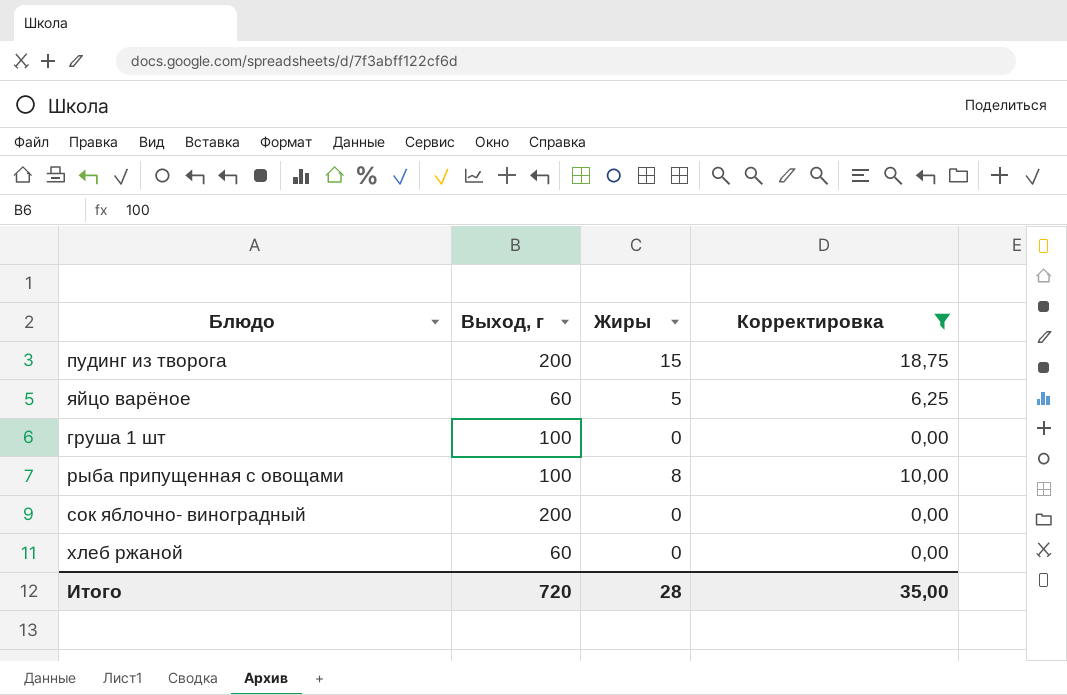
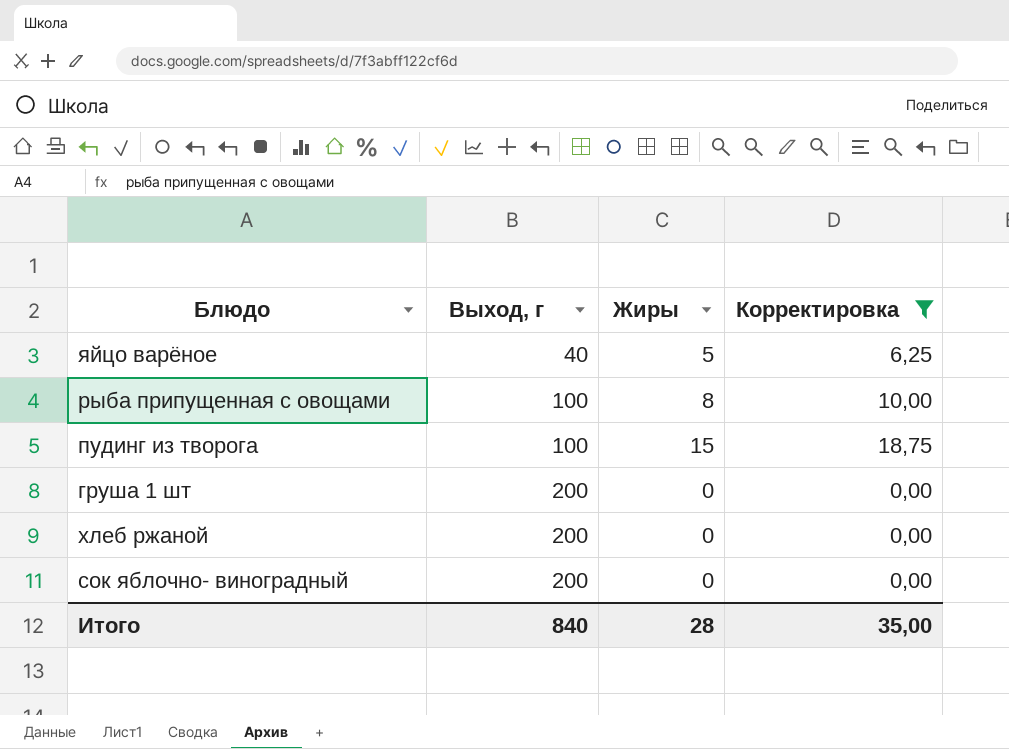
row order: none -> Выход, г ascending
яйцо варёное | Выход, г: 60 -> 40
пудинг из творога | Выход, г: 200 -> 100
груша 1 шт | Выход, г: 100 -> 200
хлеб ржаной | Выход, г: 60 -> 200
Итого | Выход, г: 720 -> 840

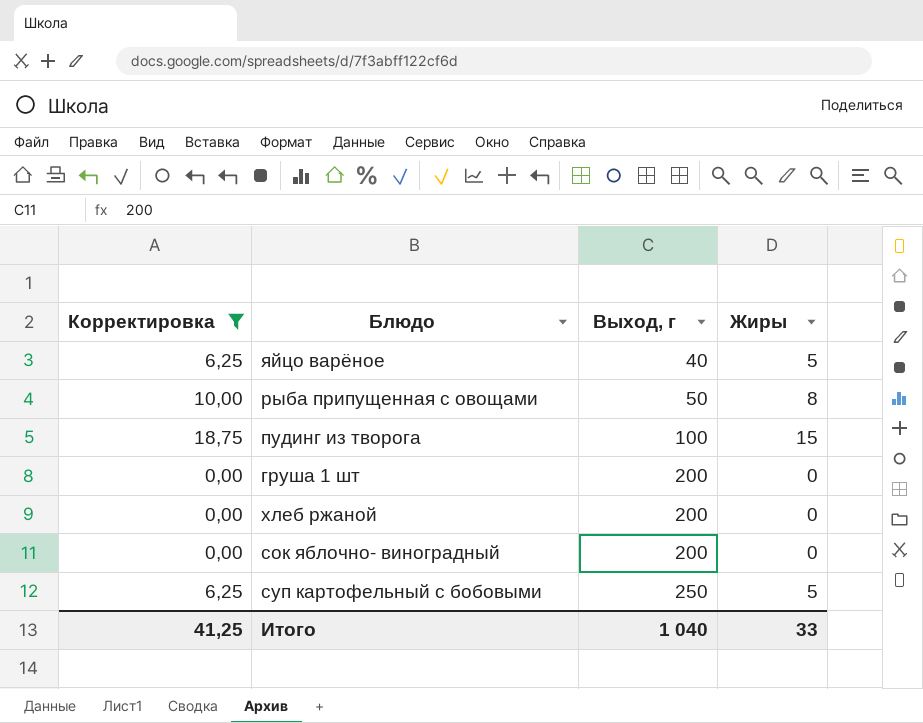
column Корректировка | position: 4 -> 1
рыба припущенная с овощами | Выход, г: 100 -> 50
row суп картофельный с бобовыми: none -> 6,25 | 250 | 5
Итого | Корректировка: 35,00 -> 41,25
Итого | Выход, г: 840 -> 1 040
Итого | Жиры: 28 -> 33

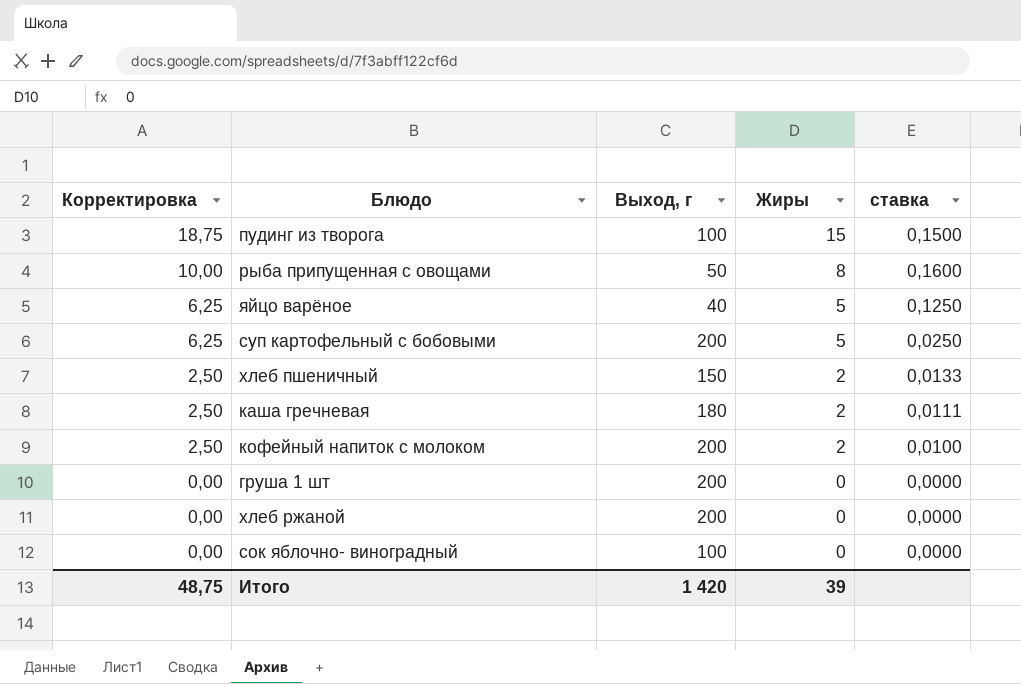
filter: Корректировка != 2,50 -> none
row order: Выход, г ascending -> Корректировка descending
column ставка | formula: none -> [Жиры] / [Выход, г]
суп картофельный с бобовыми | Выход, г: 250 -> 200
сок яблочно- виноградный | Выход, г: 200 -> 100
Итого | Корректировка: 41,25 -> 48,75
Итого | Выход, г: 1 040 -> 1 420
Итого | Жиры: 33 -> 39

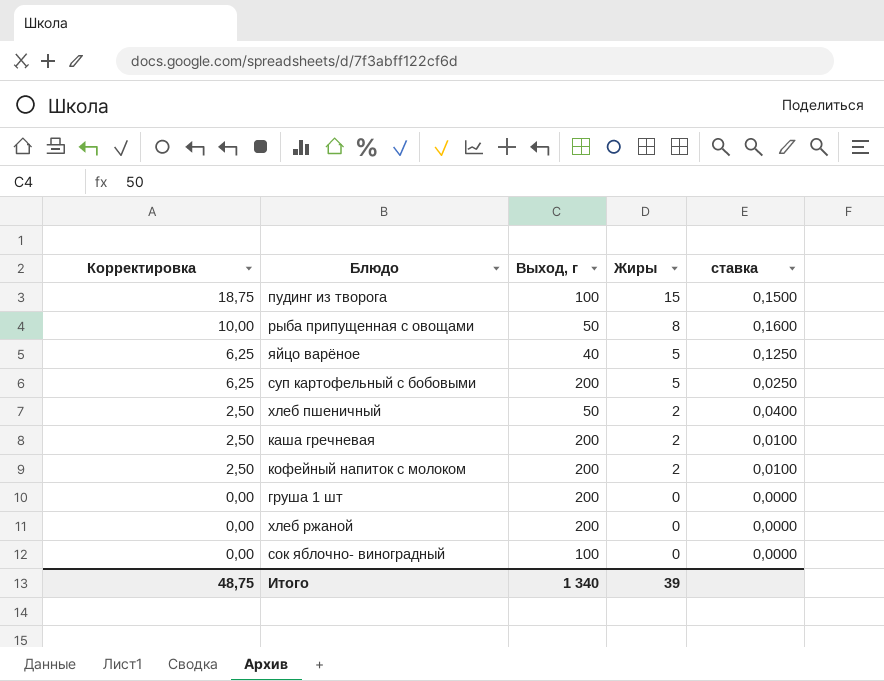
хлеб пшеничный | Выход, г: 150 -> 50
хлеб пшеничный | ставка: 0,0133 -> 0,0400
каша гречневая | Выход, г: 180 -> 200
каша гречневая | ставка: 0,0111 -> 0,0100
Итого | Выход, г: 1 420 -> 1 340

